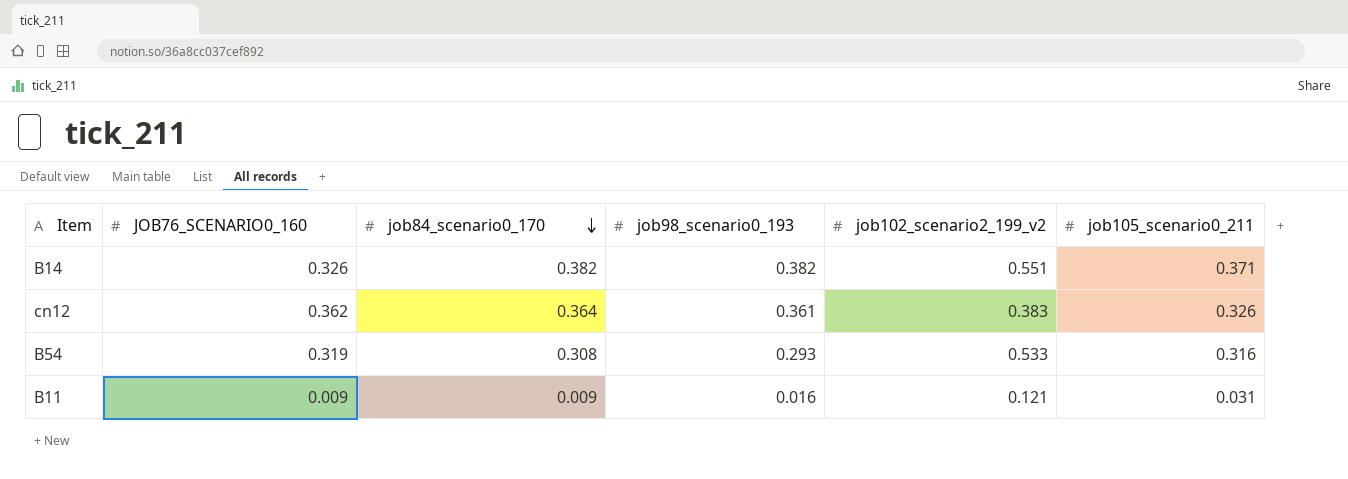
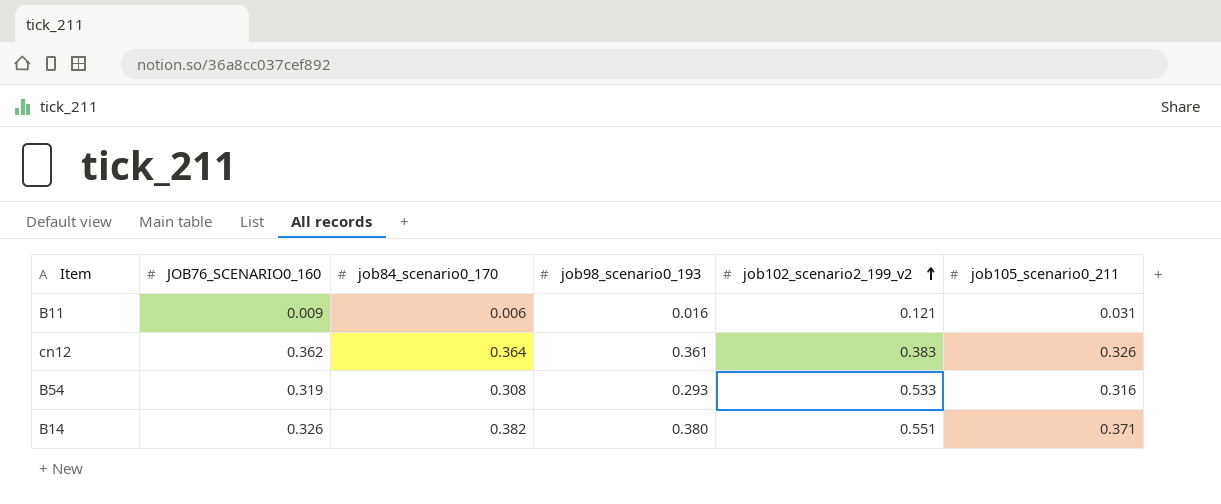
row order: job84_scenario0_170 descending -> job102_scenario2_199_v2 ascending
B11 | job84_scenario0_170: 0.009 -> 0.006
B14 | job98_scenario0_193: 0.382 -> 0.380

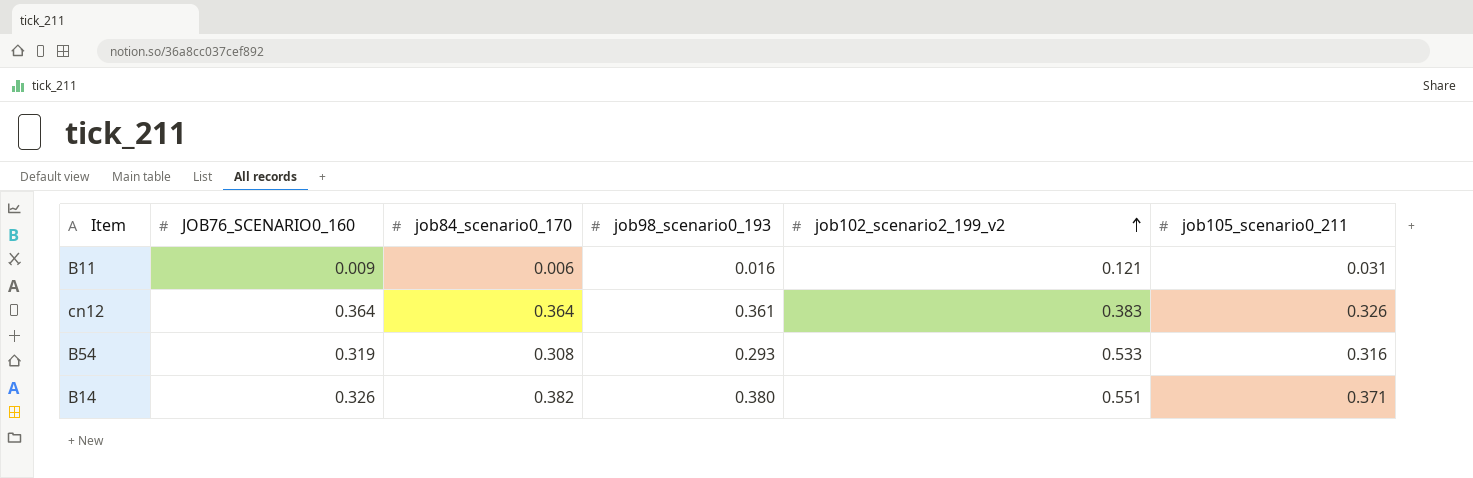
cn12 | JOB76_SCENARIO0_160: 0.362 -> 0.364

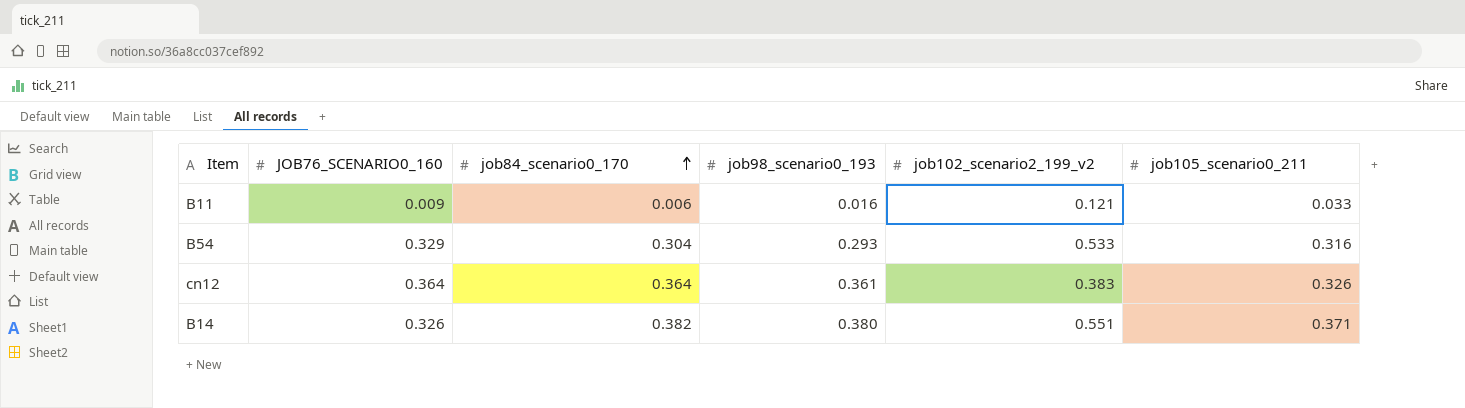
row order: job102_scenario2_199_v2 ascending -> job84_scenario0_170 ascending
B11 | job105_scenario0_211: 0.031 -> 0.033
B54 | JOB76_SCENARIO0_160: 0.319 -> 0.329
B54 | job84_scenario0_170: 0.308 -> 0.304

